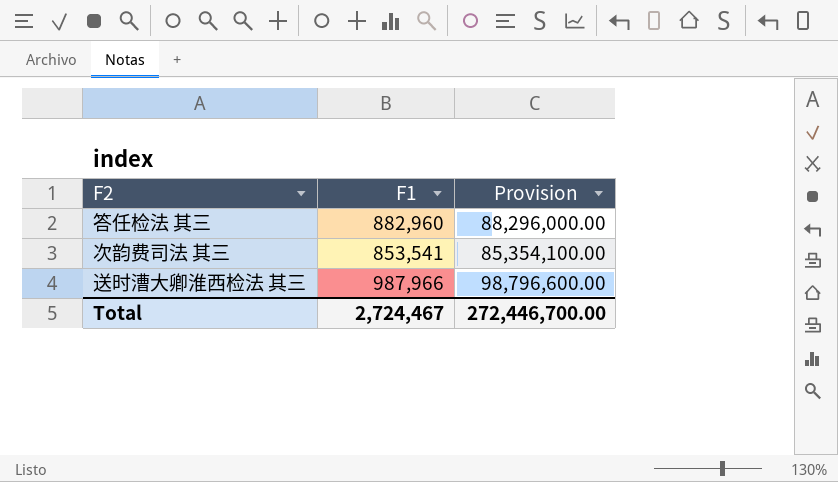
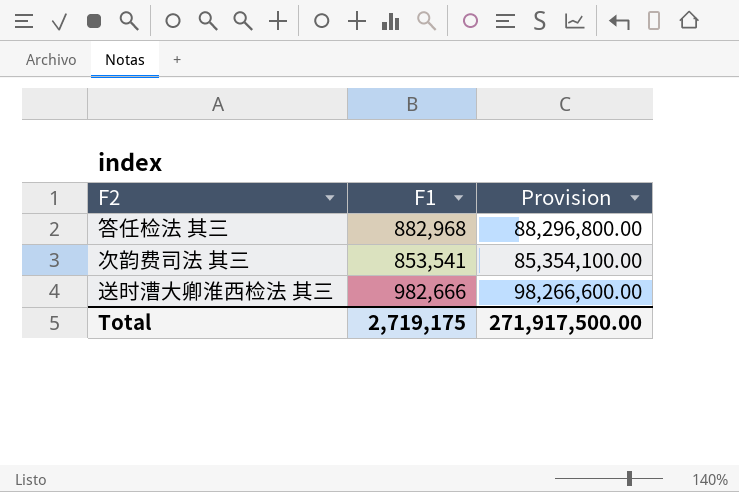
答任检法 其三 | F1: 882,960 -> 882,968
答任检法 其三 | Provision: 88,296,000.00 -> 88,296,800.00
送时漕大卿淮西检法 其三 | F1: 987,966 -> 982,666
送时漕大卿淮西检法 其三 | Provision: 98,796,600.00 -> 98,266,600.00
Total | F1: 2,724,467 -> 2,719,175
Total | Provision: 272,446,700.00 -> 271,917,500.00

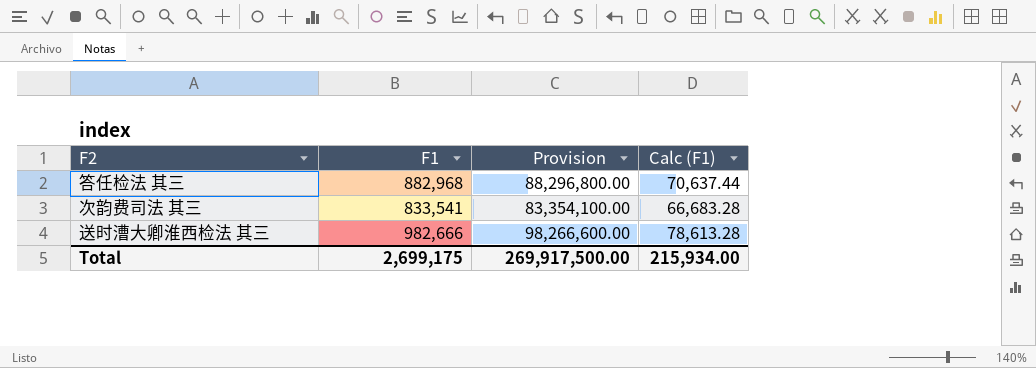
column Calc (F1) | formula: none -> [F1] * 0.08
次韵费司法 其三 | F1: 853,541 -> 833,541
次韵费司法 其三 | Provision: 85,354,100.00 -> 83,354,100.00
Total | F1: 2,719,175 -> 2,699,175
Total | Provision: 271,917,500.00 -> 269,917,500.00

